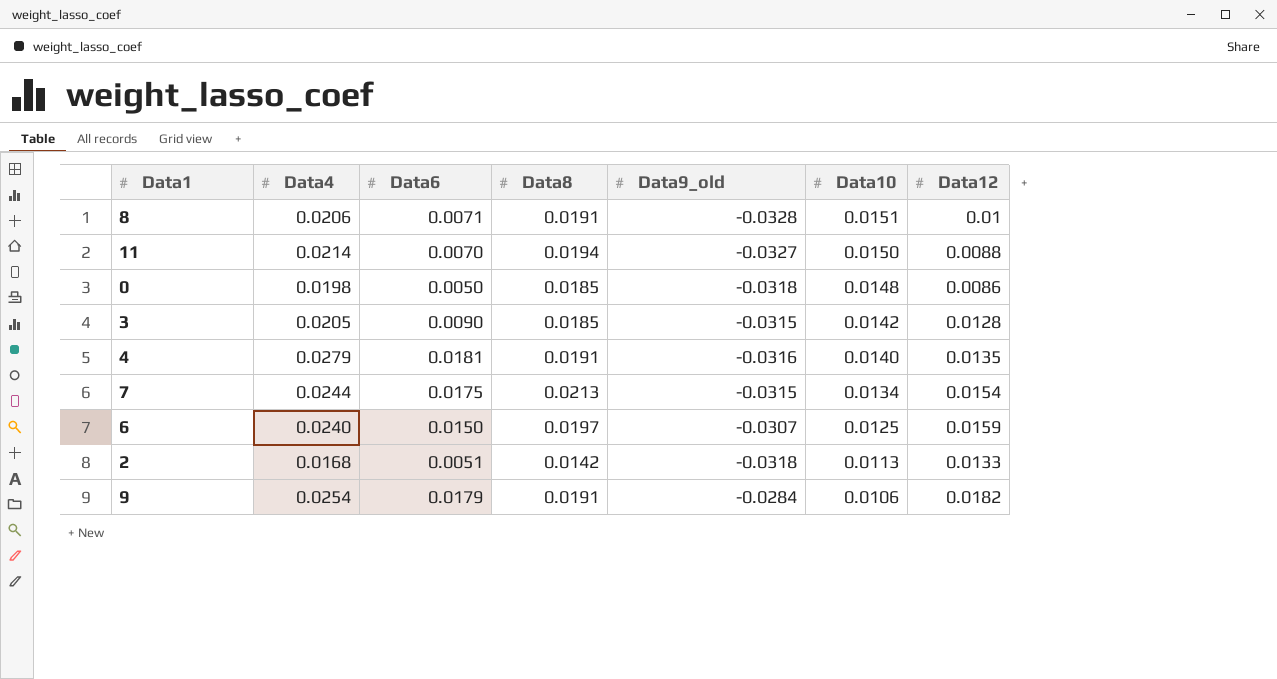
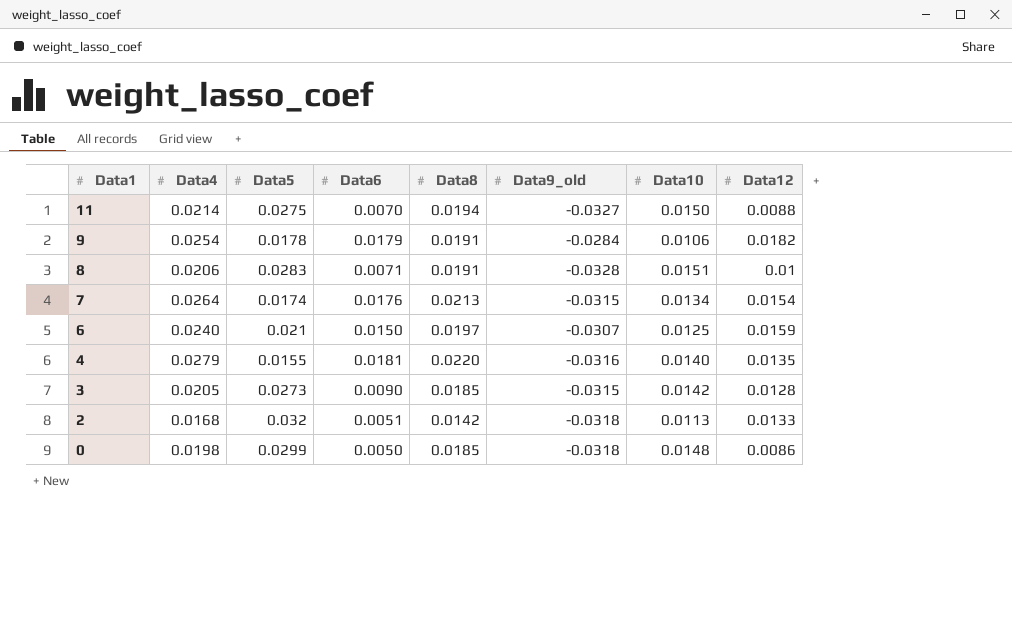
row order: Data10 descending -> Data1 descending
column Data5 | position: none -> 3
7 | Data4: 0.0244 -> 0.0264
7 | Data6: 0.0175 -> 0.0176
4 | Data8: 0.0191 -> 0.0220

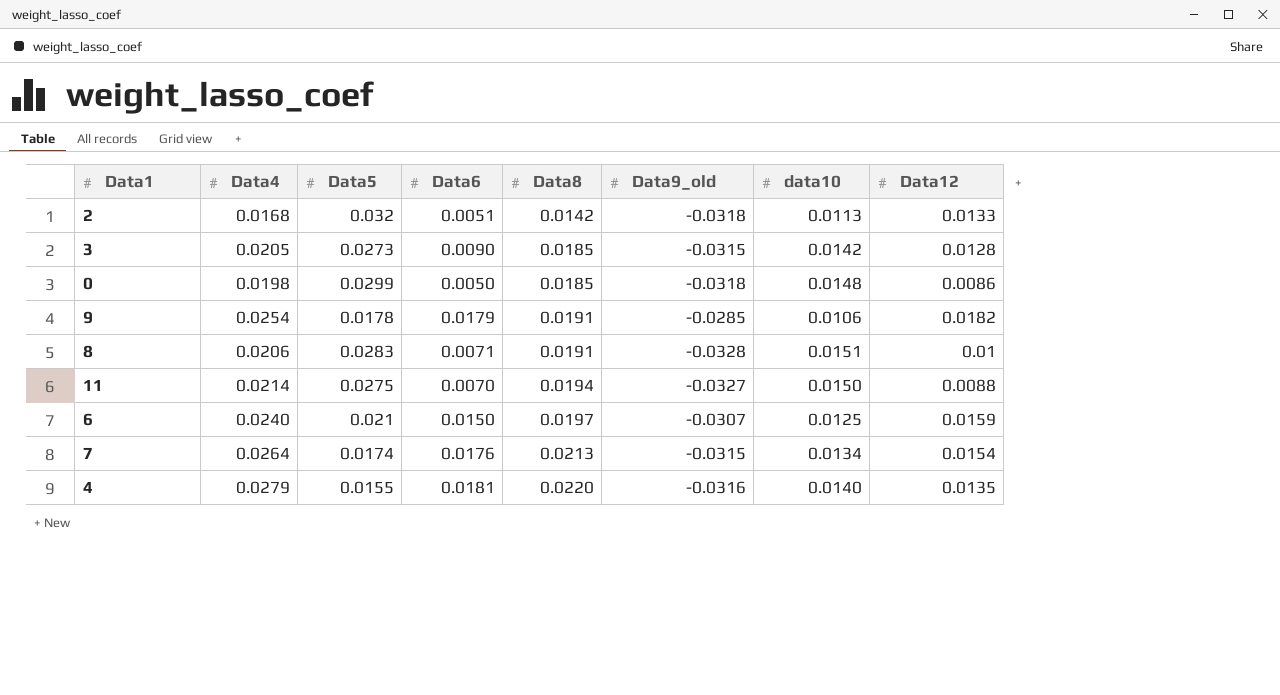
row order: Data1 descending -> Data8 ascending
column name: Data10 -> data10
9 | Data9_old: -0.0284 -> -0.0285

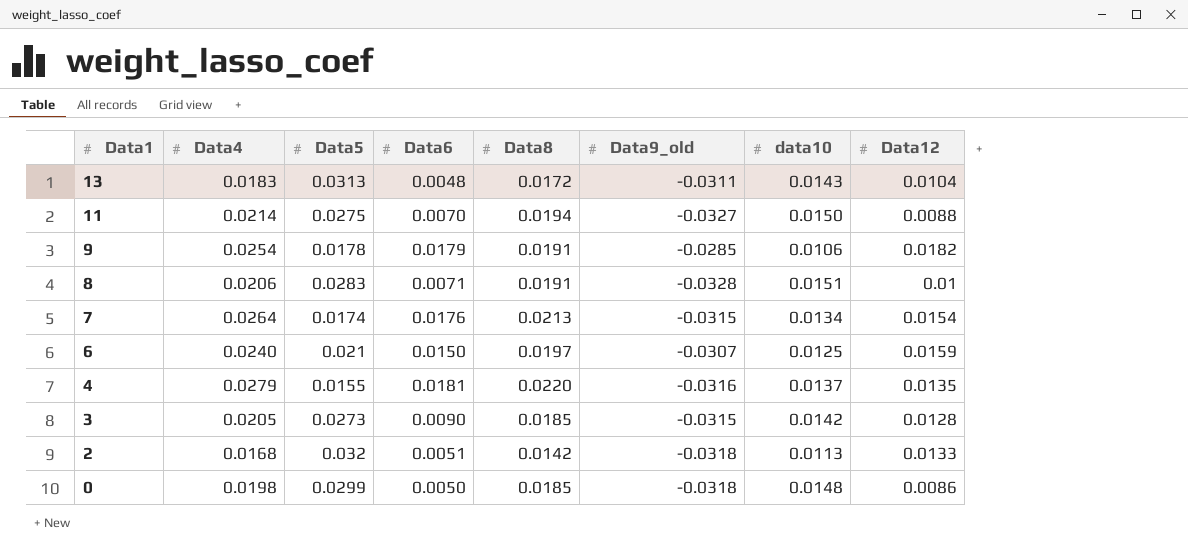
row order: Data8 ascending -> Data1 descending
row 13: none -> 0.0183 | 0.0313 | 0.0048 | 0.0172 | -0.0311 | 0.0143 | 0.0104
4 | data10: 0.0140 -> 0.0137

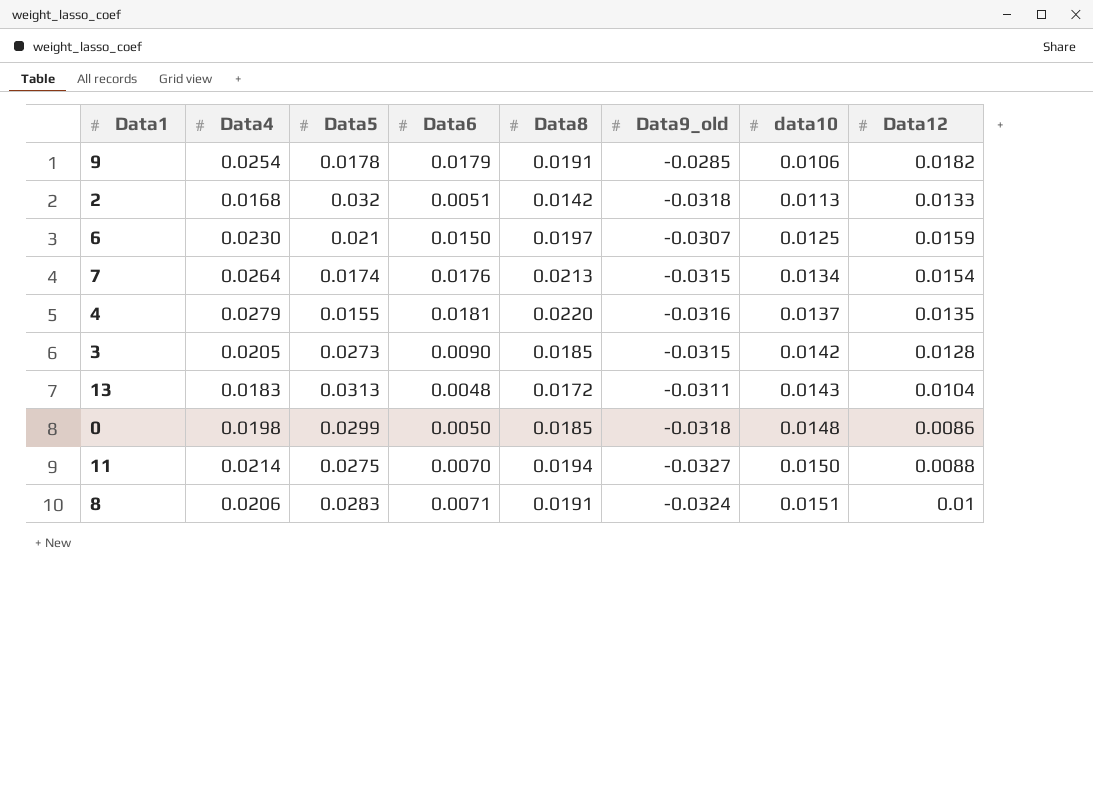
row order: Data1 descending -> data10 ascending
6 | Data4: 0.0240 -> 0.0230
8 | Data9_old: -0.0328 -> -0.0324

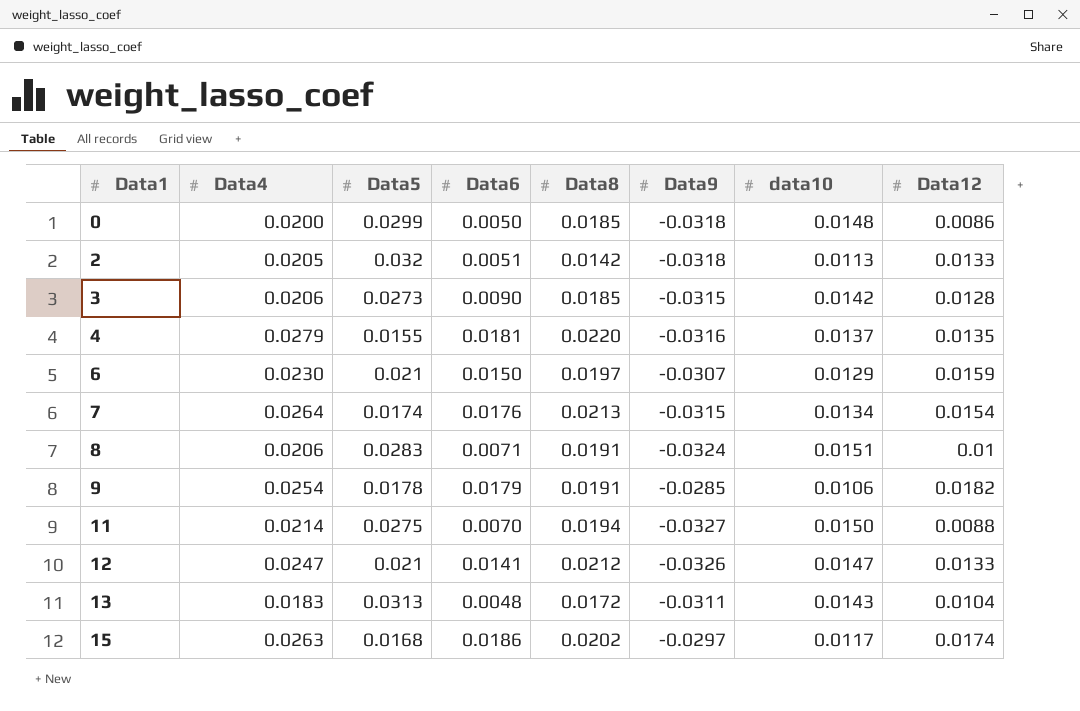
row order: data10 ascending -> Data1 ascending
column name: Data9_old -> Data9
0 | Data4: 0.0198 -> 0.0200
2 | Data4: 0.0168 -> 0.0205
3 | Data4: 0.0205 -> 0.0206
6 | data10: 0.0125 -> 0.0129
row 12: none -> 0.0247 | 0.021 | 0.0141 | 0.0212 | -0.0326 | 0.0147 | 0.0133
row 15: none -> 0.0263 | 0.0168 | 0.0186 | 0.0202 | -0.0297 | 0.0117 | 0.0174

